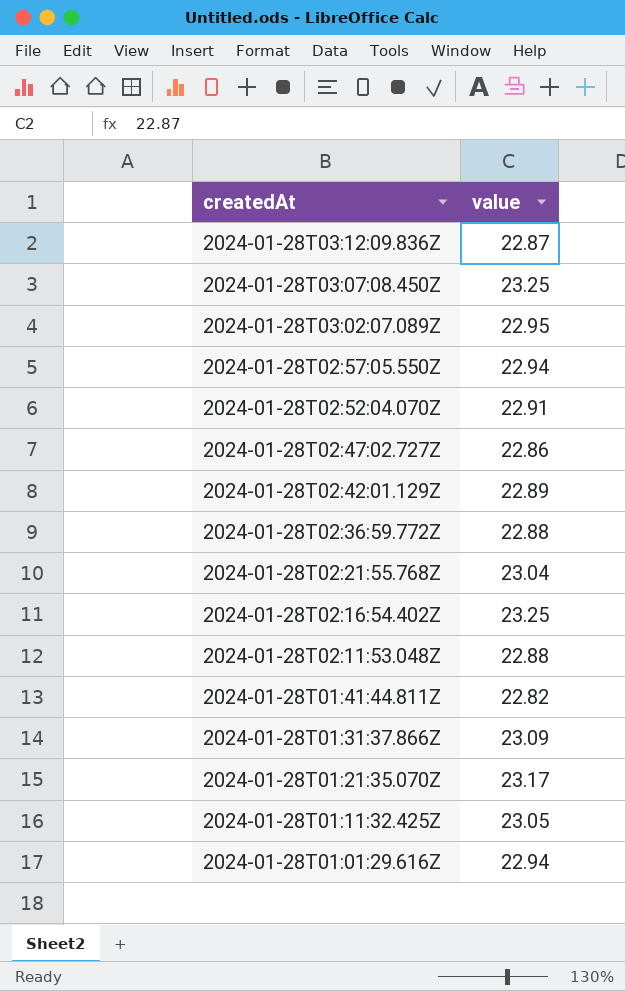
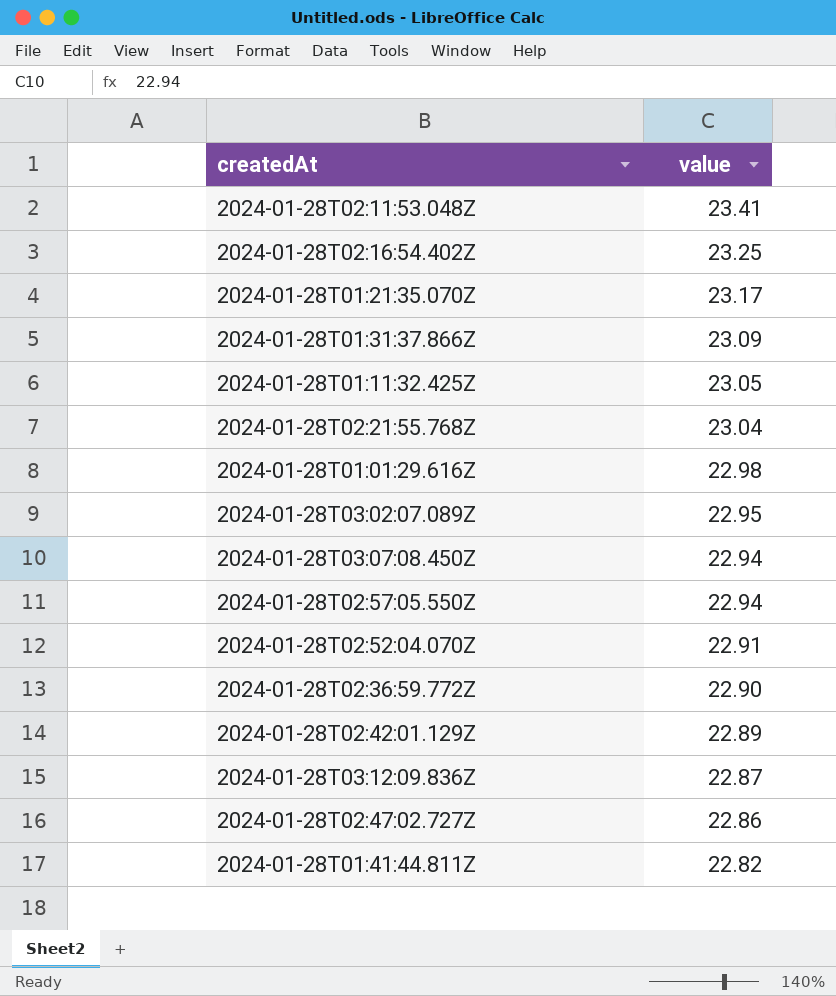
row order: createdAt descending -> value descending
2024-01-28T02:11:53.048Z | value: 22.88 -> 23.41
2024-01-28T01:01:29.616Z | value: 22.94 -> 22.98
2024-01-28T03:07:08.450Z | value: 23.25 -> 22.94
2024-01-28T02:36:59.772Z | value: 22.88 -> 22.90

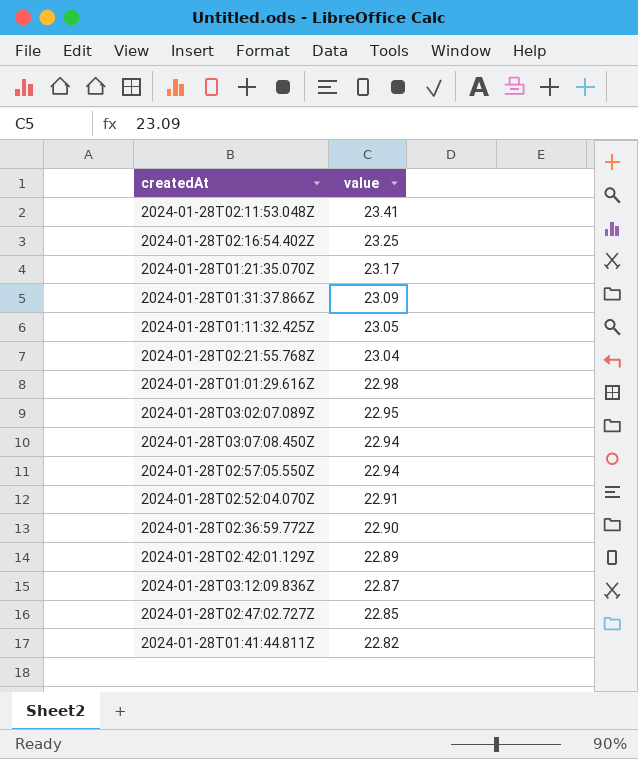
2024-01-28T02:47:02.727Z | value: 22.86 -> 22.85

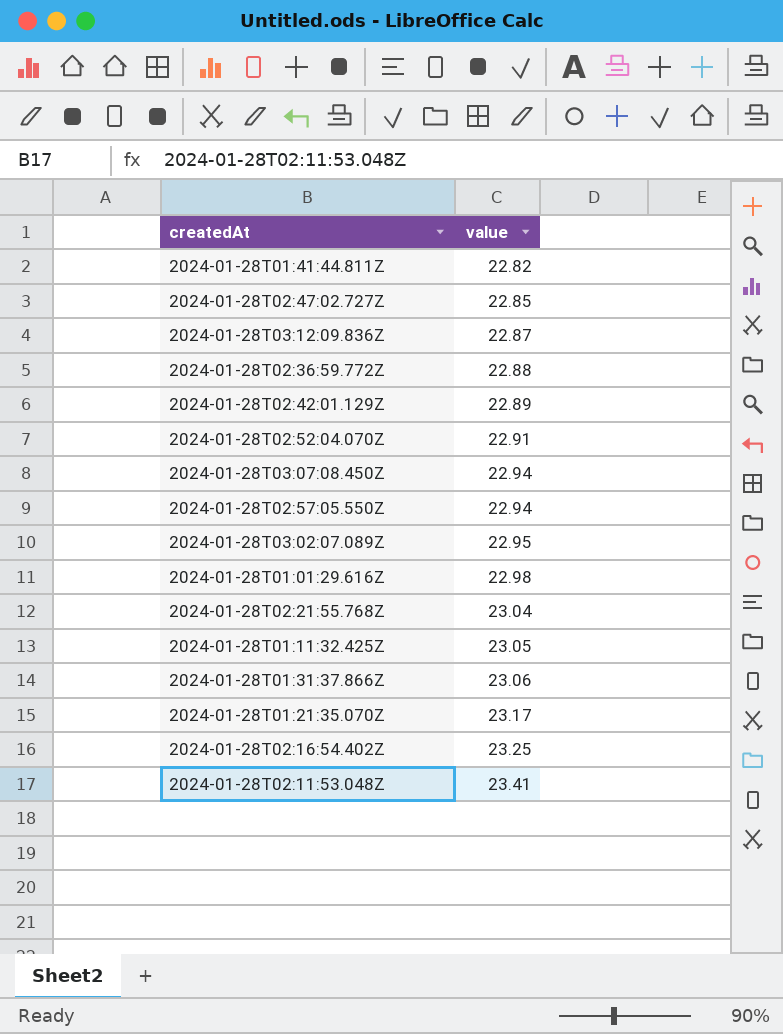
row order: value descending -> value ascending
2024-01-28T02:36:59.772Z | value: 22.90 -> 22.88
2024-01-28T01:31:37.866Z | value: 23.09 -> 23.06

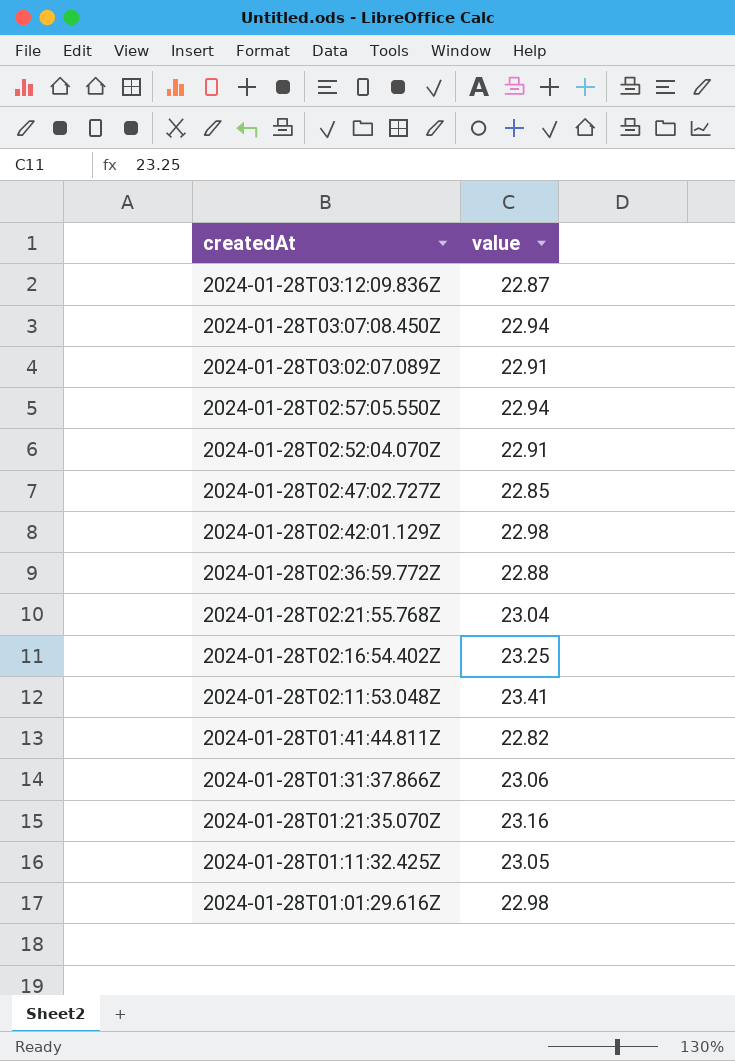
row order: value ascending -> createdAt descending
2024-01-28T03:02:07.089Z | value: 22.95 -> 22.91
2024-01-28T02:42:01.129Z | value: 22.89 -> 22.98
2024-01-28T01:21:35.070Z | value: 23.17 -> 23.16

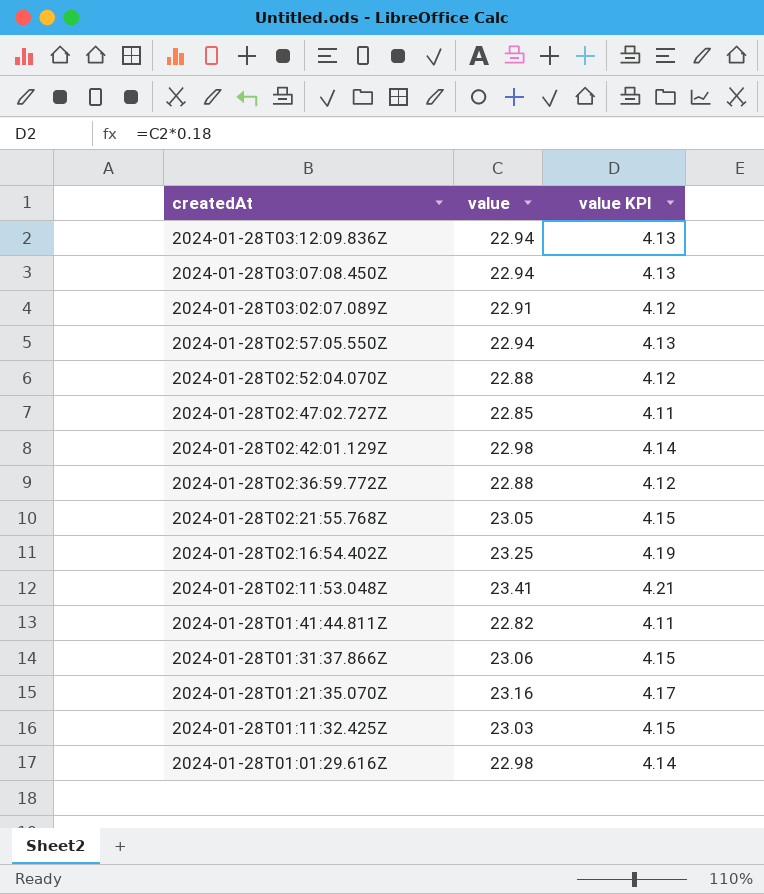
column value KPI | formula: none -> [value] * 0.18
2024-01-28T03:12:09.836Z | value: 22.87 -> 22.94
2024-01-28T02:52:04.070Z | value: 22.91 -> 22.88
2024-01-28T02:21:55.768Z | value: 23.04 -> 23.05
2024-01-28T01:11:32.425Z | value: 23.05 -> 23.03

